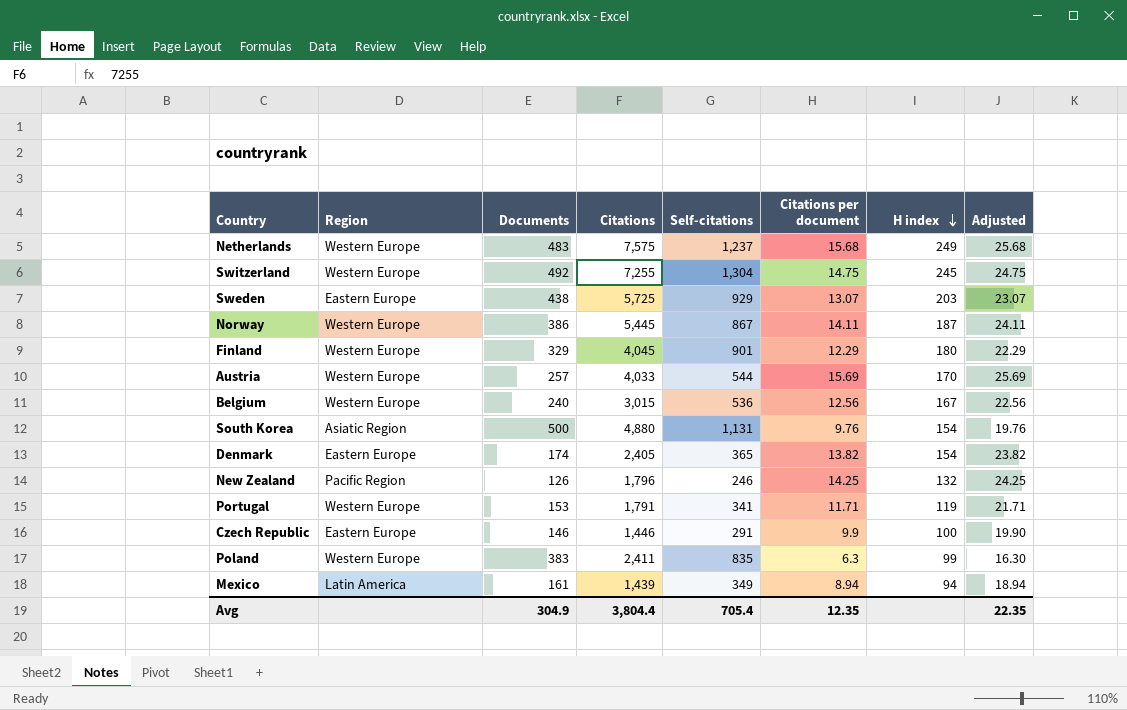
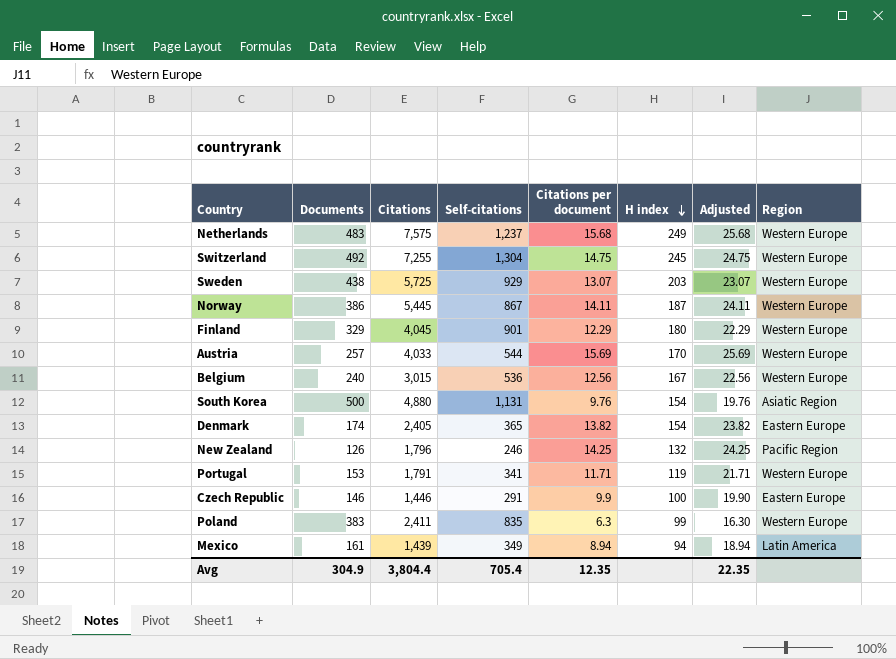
column Region | position: 2 -> 8
Sweden | Region: Eastern Europe -> Western Europe

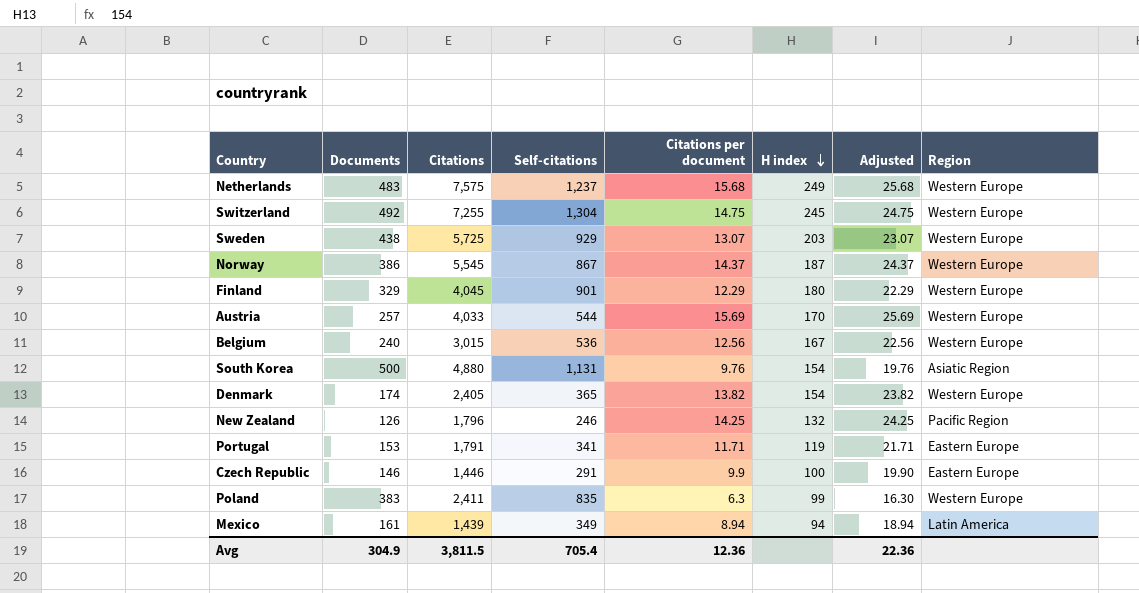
Norway | Citations: 5,445 -> 5,545
Norway | Citations per document: 14.11 -> 14.37
Norway | Adjusted: 24.11 -> 24.37
Denmark | Region: Eastern Europe -> Western Europe
Portugal | Region: Western Europe -> Eastern Europe
Avg | Citations: 3,804.4 -> 3,811.5
Avg | Citations per document: 12.35 -> 12.36
Avg | Adjusted: 22.35 -> 22.36

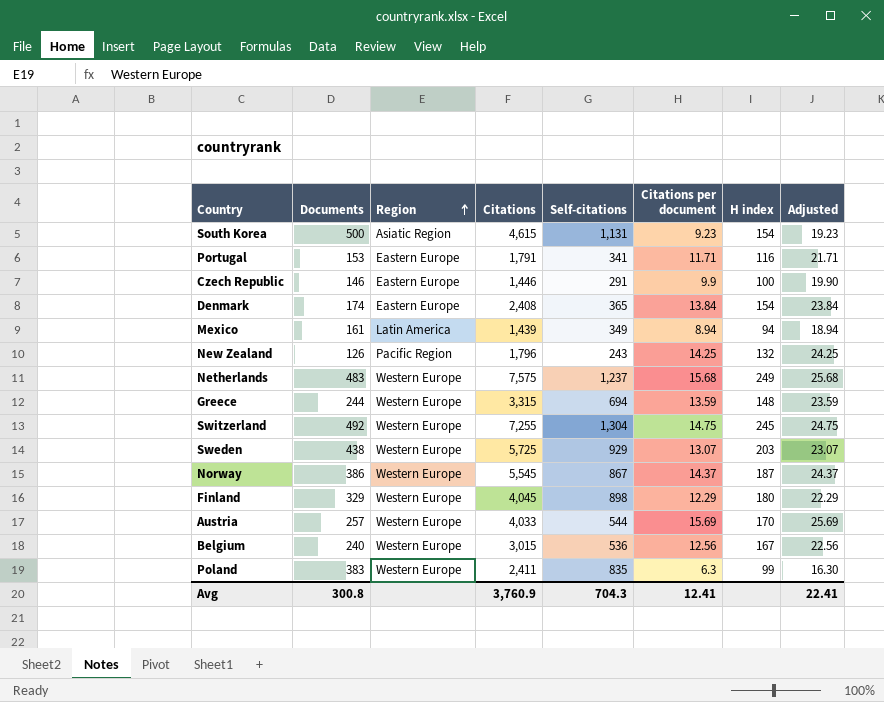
row order: H index descending -> Region ascending
column Region | position: 8 -> 3
South Korea | Citations: 4,880 -> 4,615
South Korea | Citations per document: 9.76 -> 9.23
South Korea | Adjusted: 19.76 -> 19.23
Portugal | H index: 119 -> 116
Denmark | Region: Western Europe -> Eastern Europe
Denmark | Citations: 2,405 -> 2,408
Denmark | Citations per document: 13.82 -> 13.84
Denmark | Adjusted: 23.82 -> 23.84
New Zealand | Self-citations: 246 -> 243
row Greece: none -> 244 | Western Europe | 3,315 | 694 | 13.59 | 148 | 23.59
Finland | Self-citations: 901 -> 898
Avg | Documents: 304.9 -> 300.8
Avg | Citations: 3,811.5 -> 3,760.9
Avg | Self-citations: 705.4 -> 704.3
Avg | Citations per document: 12.36 -> 12.41
Avg | Adjusted: 22.36 -> 22.41

